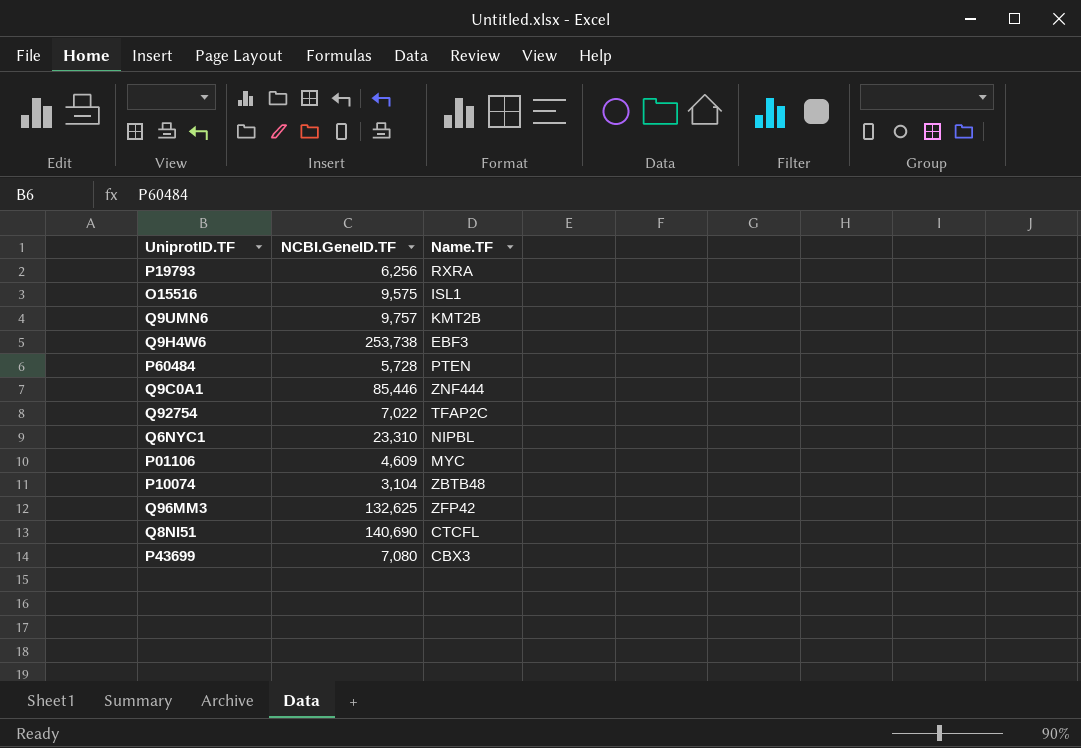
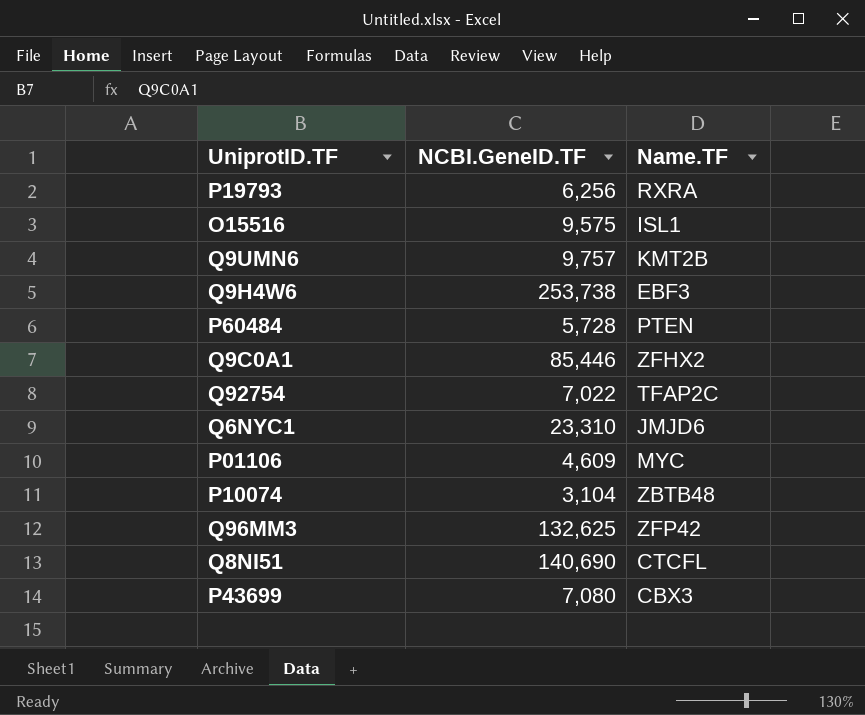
Q9C0A1 | Name.TF: ZNF444 -> ZFHX2
Q6NYC1 | Name.TF: NIPBL -> JMJD6

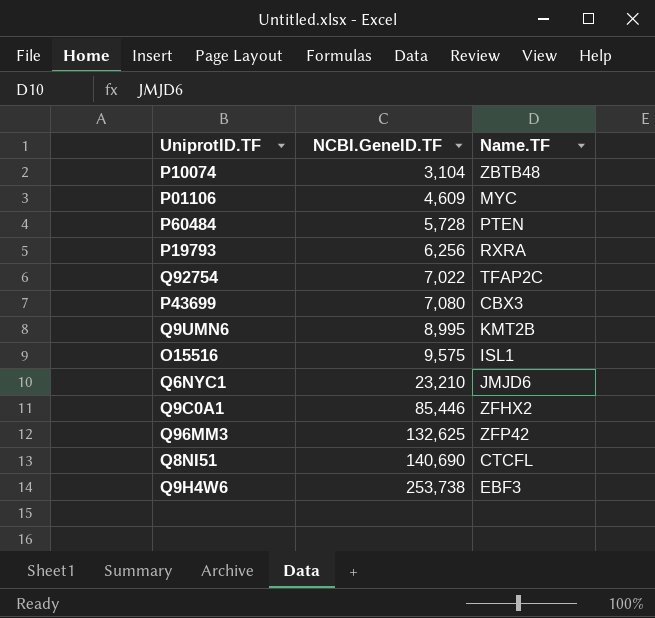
row order: none -> NCBI.GeneID.TF ascending
Q9UMN6 | NCBI.GeneID.TF: 9,757 -> 8,995
Q6NYC1 | NCBI.GeneID.TF: 23,310 -> 23,210

